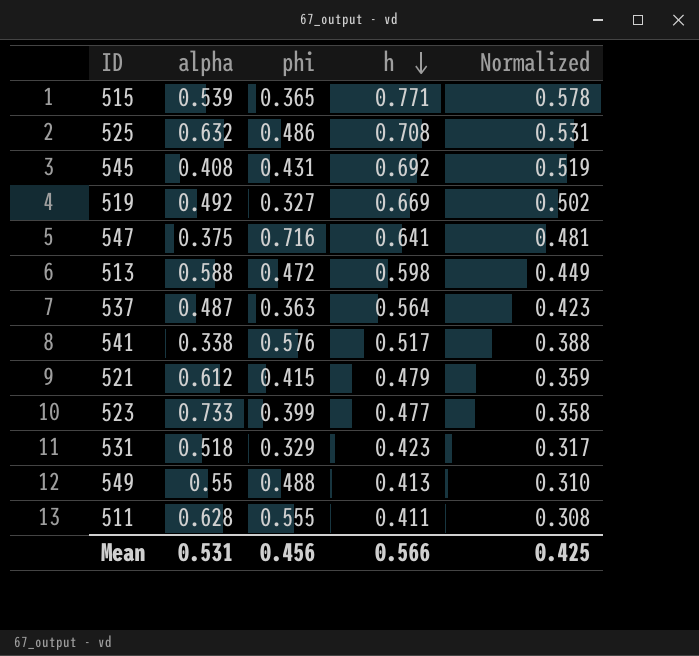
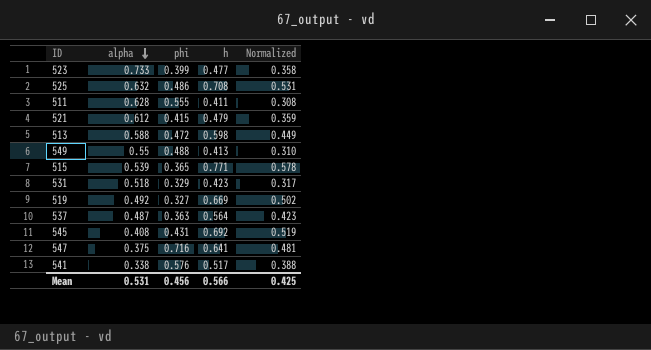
row order: h descending -> alpha descending

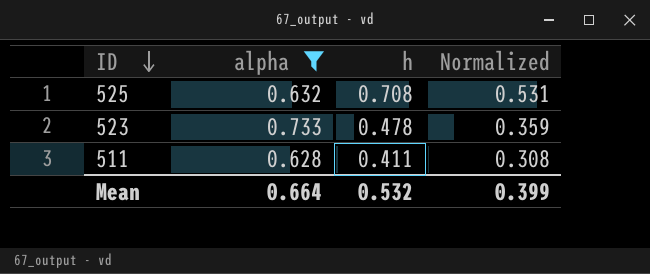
filter: none -> alpha >= 0.628
row order: alpha descending -> ID descending
column phi | position: 3 -> none
523 | h: 0.477 -> 0.478
523 | Normalized: 0.358 -> 0.359
Mean | alpha: 0.531 -> 0.664
Mean | h: 0.566 -> 0.532
Mean | Normalized: 0.425 -> 0.399

